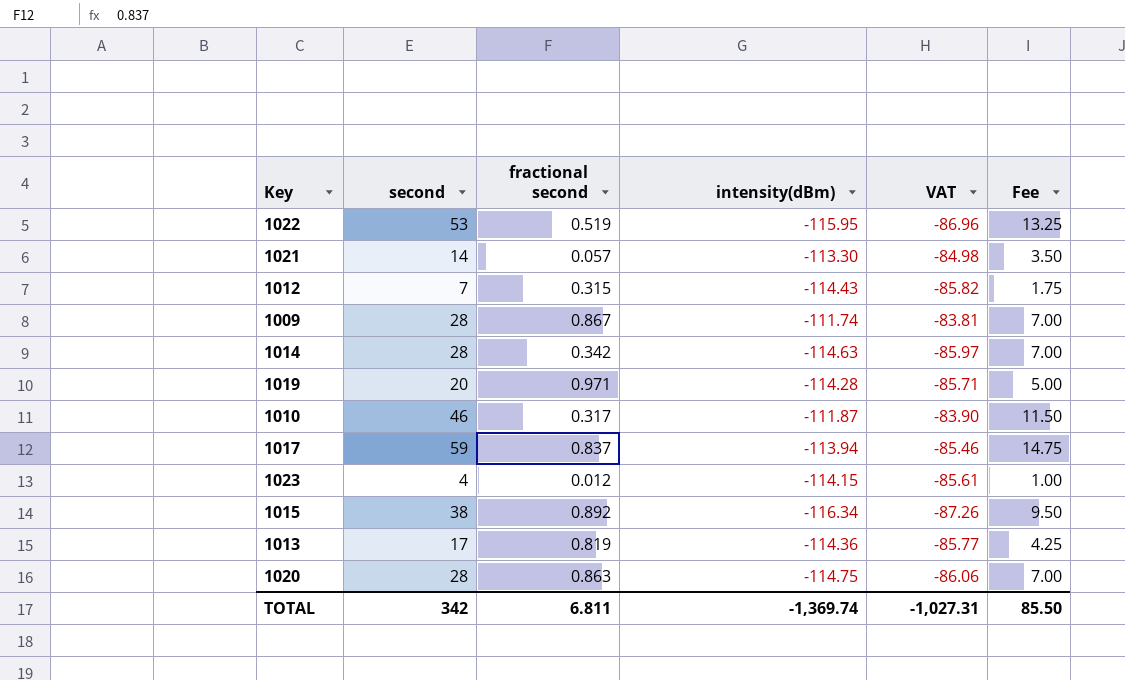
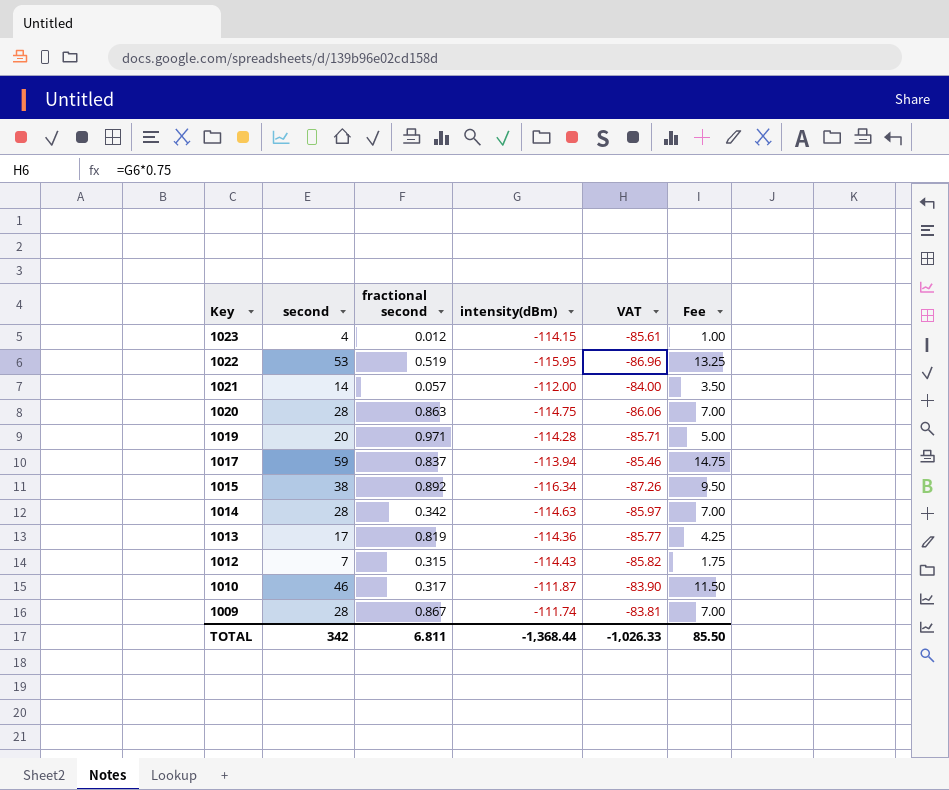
row order: none -> Key descending
1021 | intensity(dBm): -113.30 -> -112.00
1021 | VAT: -84.98 -> -84.00
TOTAL | intensity(dBm): -1,369.74 -> -1,368.44
TOTAL | VAT: -1,027.31 -> -1,026.33

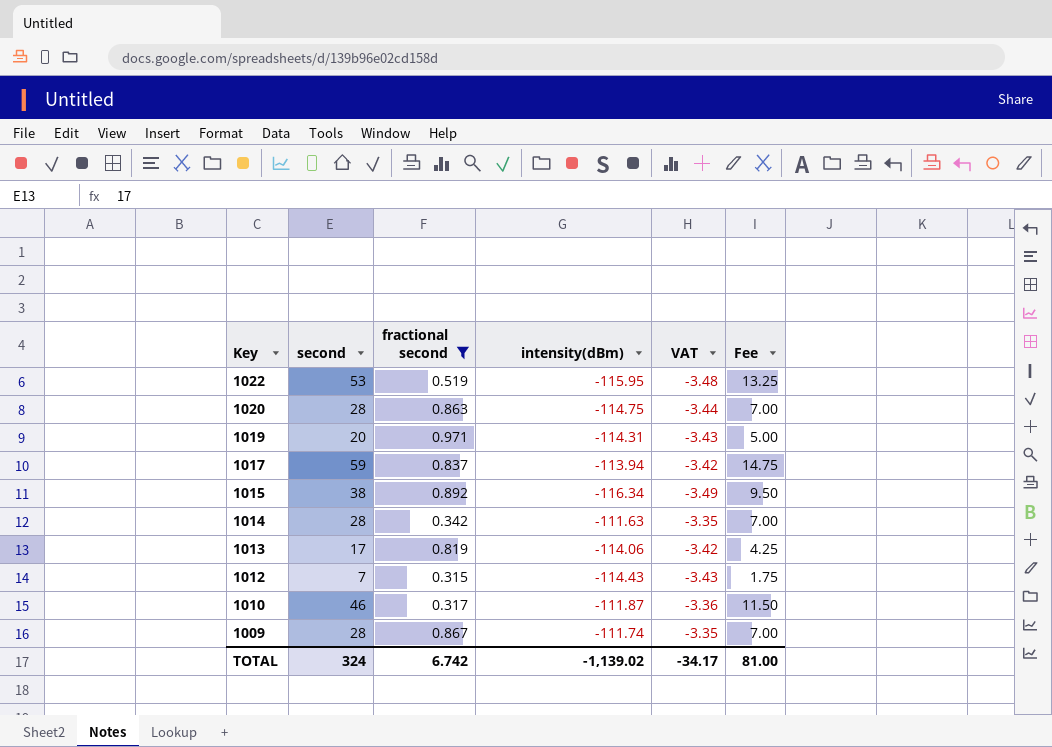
filter: none -> fractional second >= 0.315
column VAT | formula: [intensity(dBm)] * 0.75 -> [intensity(dBm)] * 0.03
1019 | intensity(dBm): -114.28 -> -114.31
1014 | intensity(dBm): -114.63 -> -111.63
1013 | intensity(dBm): -114.36 -> -114.06
TOTAL | second: 342 -> 324
TOTAL | fractional second: 6.811 -> 6.742
TOTAL | intensity(dBm): -1,368.44 -> -1,139.02
TOTAL | VAT: -1,026.33 -> -34.17
TOTAL | Fee: 85.50 -> 81.00

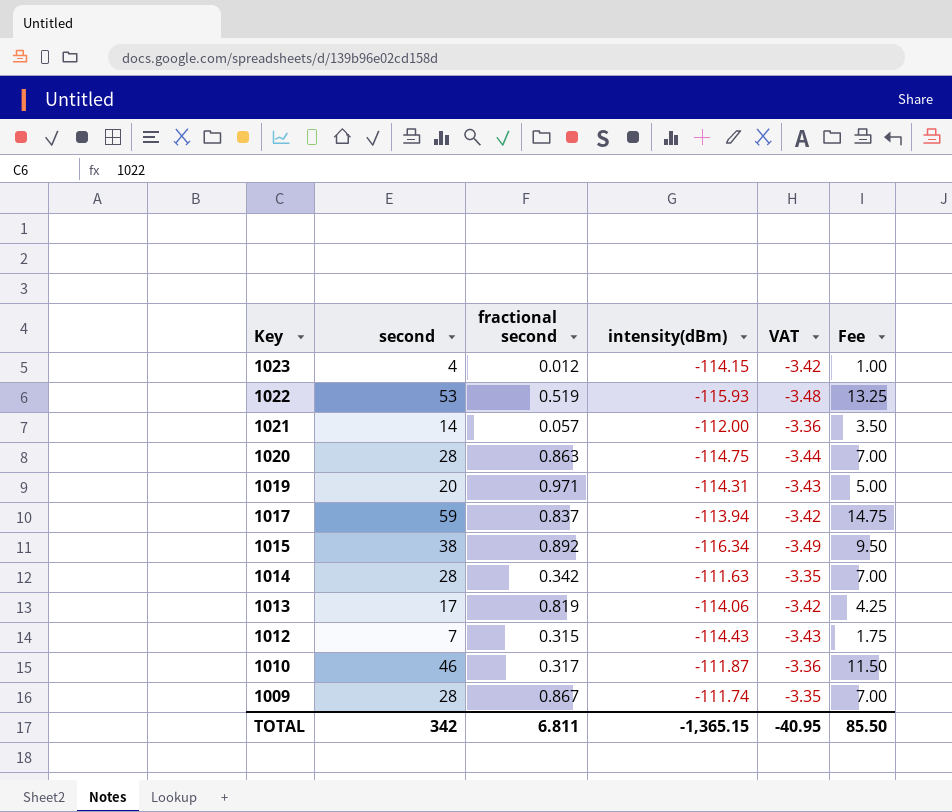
filter: fractional second >= 0.315 -> none
1022 | intensity(dBm): -115.95 -> -115.93
TOTAL | second: 324 -> 342
TOTAL | fractional second: 6.742 -> 6.811
TOTAL | intensity(dBm): -1,139.02 -> -1,365.15
TOTAL | VAT: -34.17 -> -40.95
TOTAL | Fee: 81.00 -> 85.50

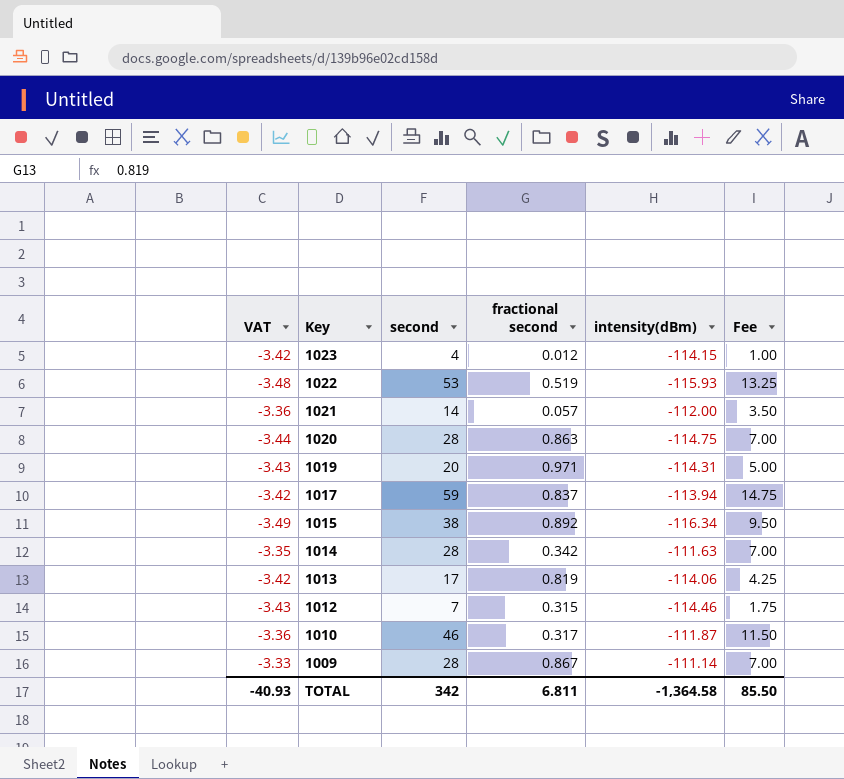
column VAT | position: 5 -> 1
1012 | intensity(dBm): -114.43 -> -114.46
1009 | VAT: -3.35 -> -3.33
1009 | intensity(dBm): -111.74 -> -111.14
TOTAL | VAT: -40.95 -> -40.93
TOTAL | intensity(dBm): -1,365.15 -> -1,364.58

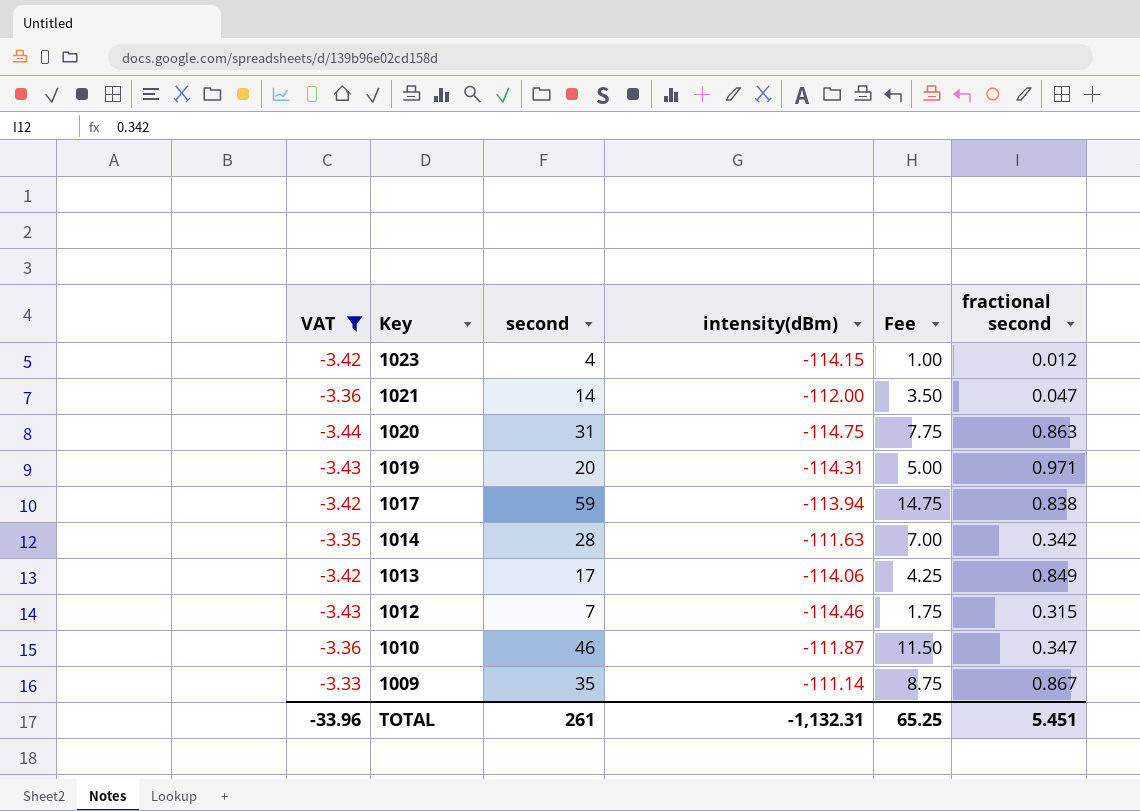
filter: none -> VAT >= -3.44
column fractional second | position: 4 -> 6
1021 | fractional second: 0.057 -> 0.047
1020 | second: 28 -> 31
1020 | Fee: 7.00 -> 7.75
1017 | fractional second: 0.837 -> 0.838
1013 | fractional second: 0.819 -> 0.849
1010 | fractional second: 0.317 -> 0.347
1009 | second: 28 -> 35
1009 | Fee: 7.00 -> 8.75
TOTAL | VAT: -40.93 -> -33.96
TOTAL | second: 342 -> 261
TOTAL | intensity(dBm): -1,364.58 -> -1,132.31
TOTAL | Fee: 85.50 -> 65.25
TOTAL | fractional second: 6.811 -> 5.451

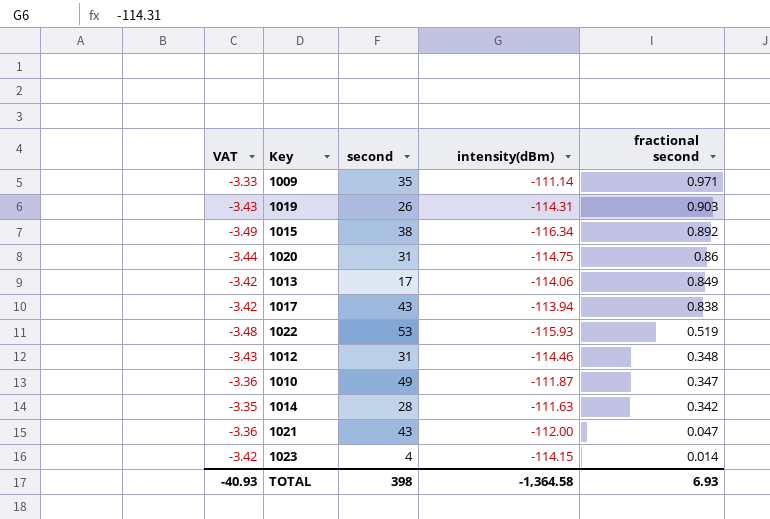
filter: VAT >= -3.44 -> none
row order: Key descending -> fractional second descending
column Fee | formula: [second] * 0.25 -> none
1009 | fractional second: 0.867 -> 0.971
1019 | second: 20 -> 26
1019 | fractional second: 0.971 -> 0.903
1020 | fractional second: 0.863 -> 0.86
1017 | second: 59 -> 43
1012 | second: 7 -> 31
1012 | fractional second: 0.315 -> 0.348
1010 | second: 46 -> 49
1021 | second: 14 -> 43
1023 | fractional second: 0.012 -> 0.014
TOTAL | VAT: -33.96 -> -40.93
TOTAL | second: 261 -> 398
TOTAL | intensity(dBm): -1,132.31 -> -1,364.58
TOTAL | fractional second: 5.451 -> 6.93

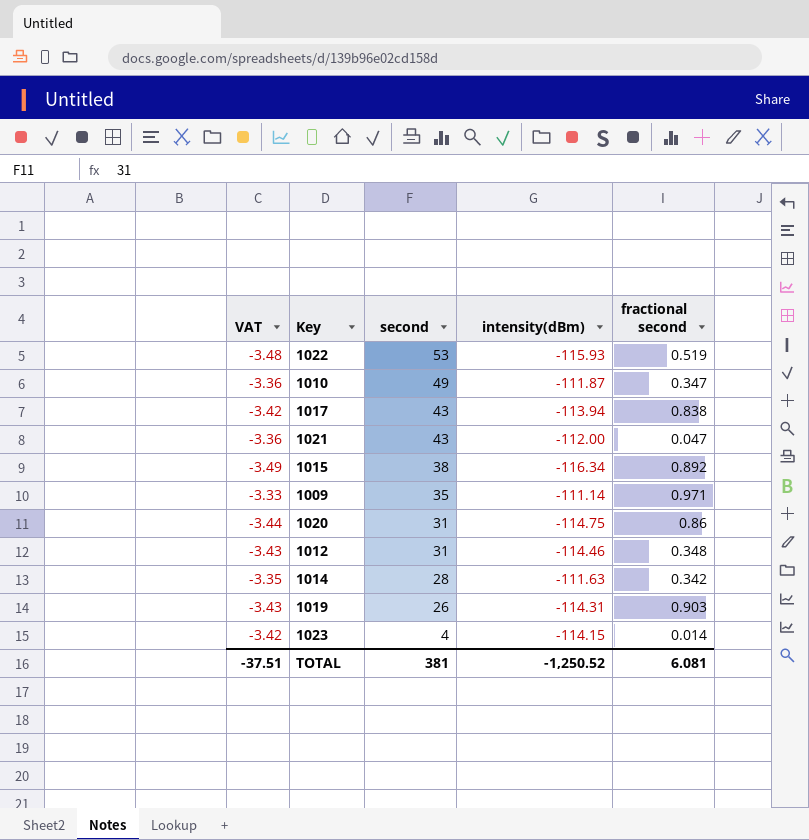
row order: fractional second descending -> second descending
row 1013: -3.42 | 17 | -114.06 | 0.849 -> none
TOTAL | VAT: -40.93 -> -37.51
TOTAL | second: 398 -> 381
TOTAL | intensity(dBm): -1,364.58 -> -1,250.52
TOTAL | fractional second: 6.93 -> 6.081

